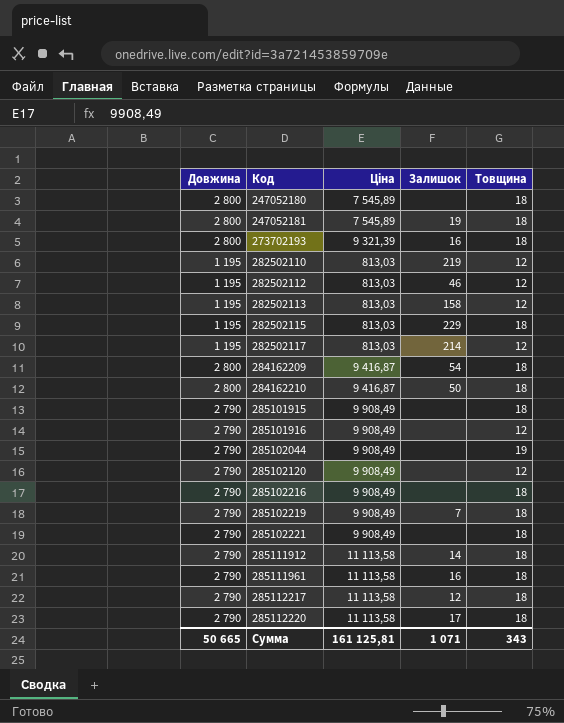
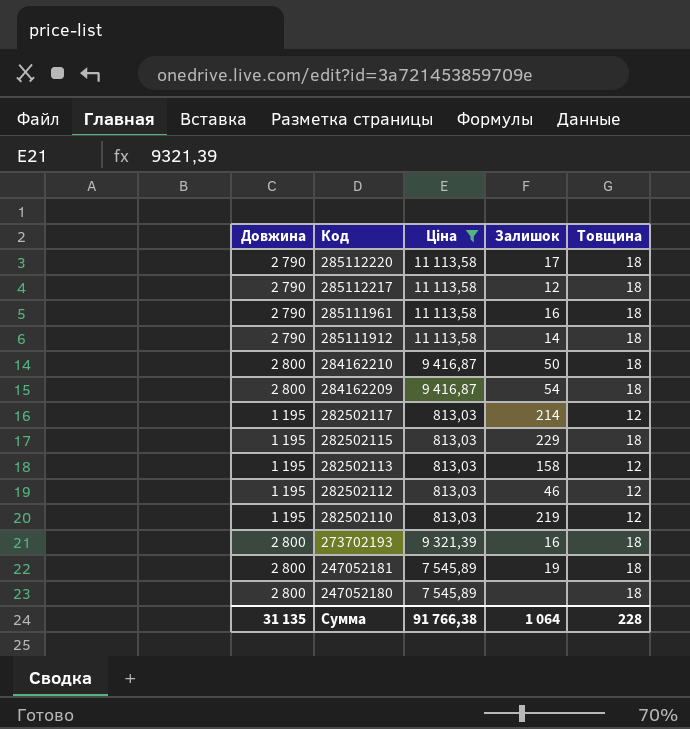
filter: none -> Ціна != 9 908,49
row order: Код ascending -> Код descending
Сумма | Довжина: 50 665 -> 31 135
Сумма | Ціна: 161 125,81 -> 91 766,38
Сумма | Залишок: 1 071 -> 1 064
Сумма | Товщина: 343 -> 228

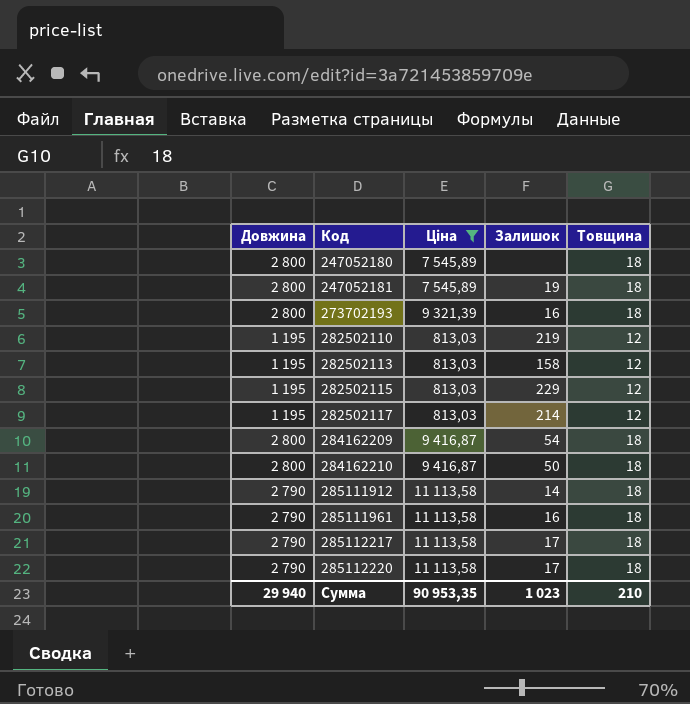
row order: Код descending -> Код ascending
row 282502112: 1 195 | 813,03 | 46 | 12 -> none
282502115 | Товщина: 18 -> 12
285112217 | Залишок: 12 -> 17
Сумма | Довжина: 31 135 -> 29 940
Сумма | Ціна: 91 766,38 -> 90 953,35
Сумма | Залишок: 1 064 -> 1 023
Сумма | Товщина: 228 -> 210

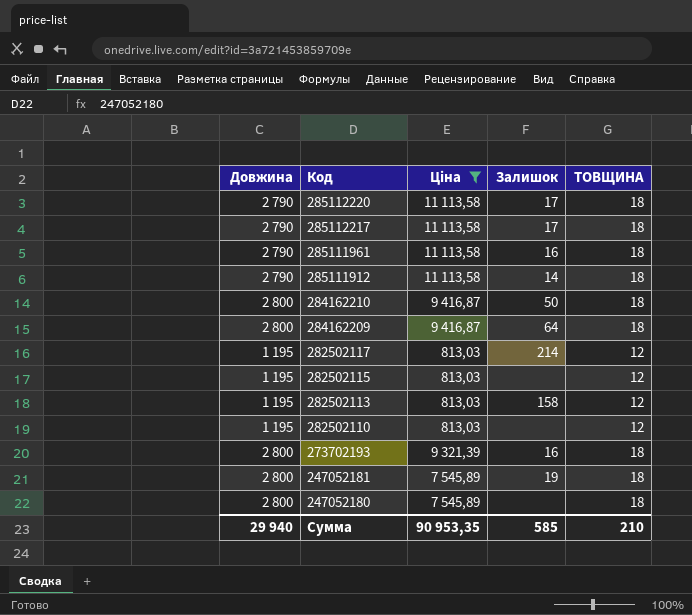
row order: Код ascending -> Код descending
column name: Товщина -> ТОВЩИНА
284162209 | Залишок: 54 -> 64
282502115 | Залишок: 229 -> none
282502110 | Залишок: 219 -> none
Сумма | Залишок: 1 023 -> 585

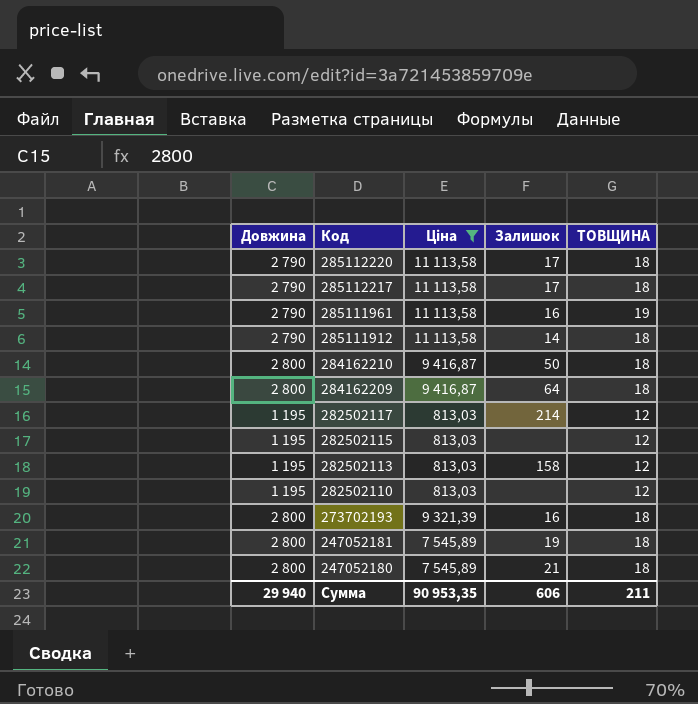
285111961 | ТОВЩИНА: 18 -> 19
247052180 | Залишок: none -> 21
Сумма | Залишок: 585 -> 606
Сумма | ТОВЩИНА: 210 -> 211

